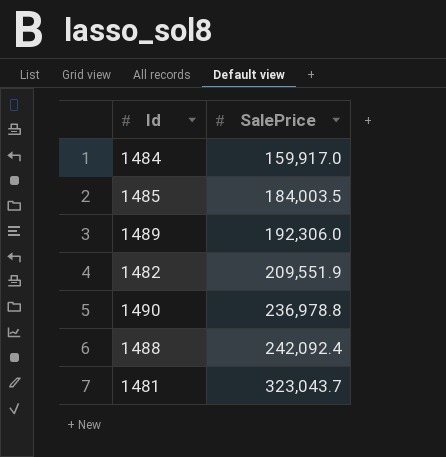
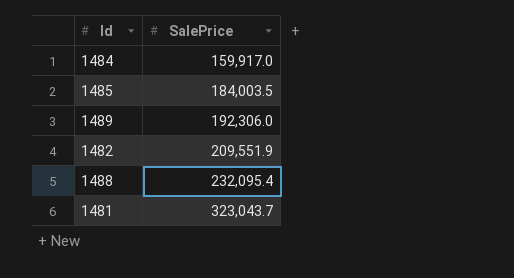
row 1490: 236,978.8 -> none
1488 | SalePrice: 242,092.4 -> 232,095.4

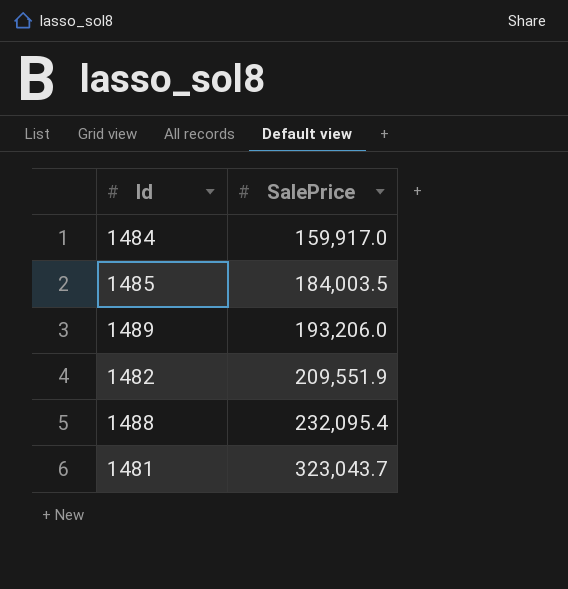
1489 | SalePrice: 192,306.0 -> 193,206.0

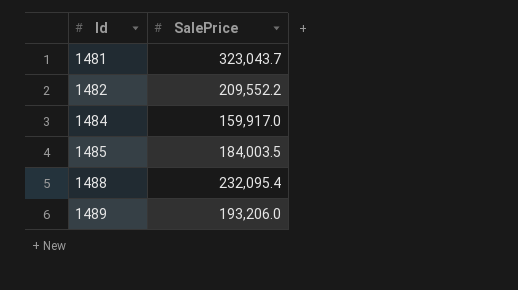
row order: SalePrice ascending -> Id ascending
1482 | SalePrice: 209,551.9 -> 209,552.2

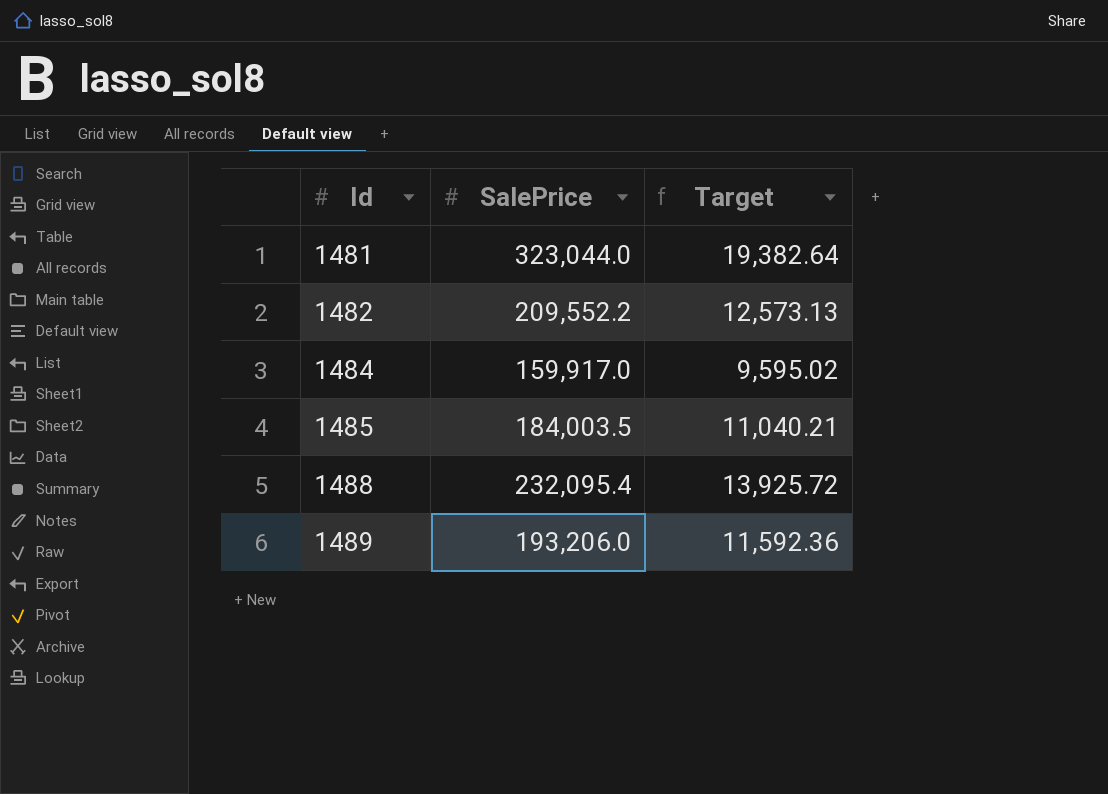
column Target | formula: none -> [SalePrice] * 0.06
1481 | SalePrice: 323,043.7 -> 323,044.0

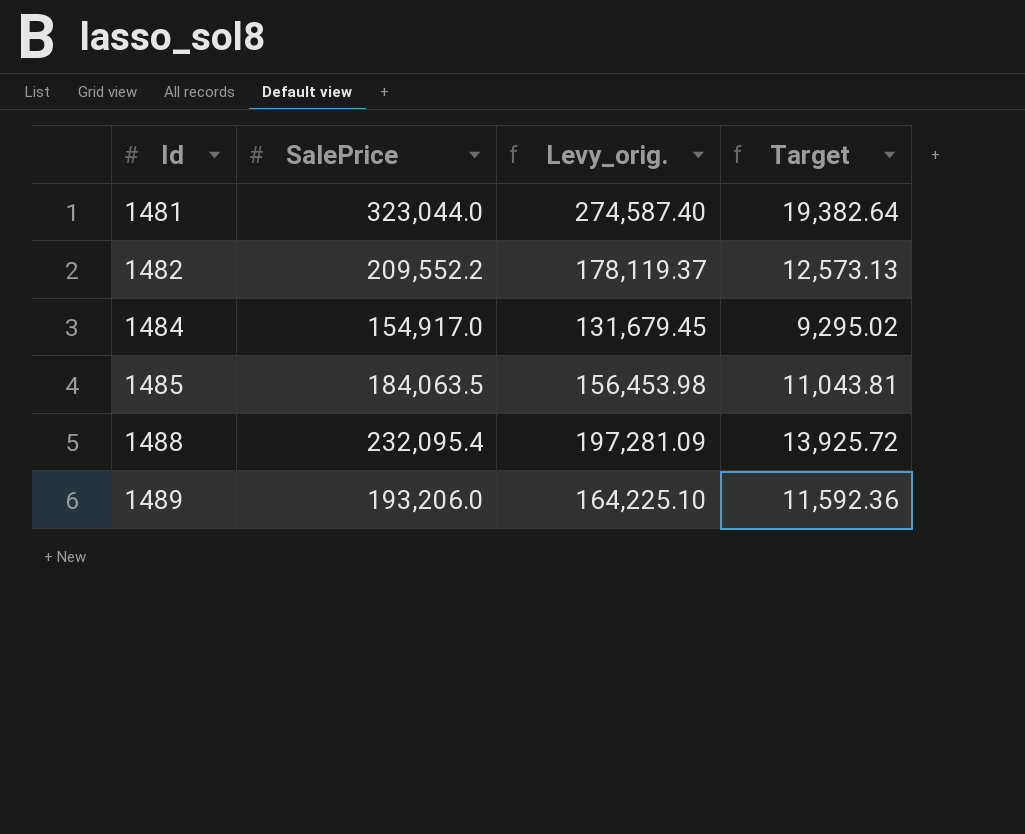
column Levy_orig. | formula: none -> [SalePrice] * 0.85
1484 | SalePrice: 159,917.0 -> 154,917.0
1484 | Target: 9,595.02 -> 9,295.02
1485 | SalePrice: 184,003.5 -> 184,063.5
1485 | Target: 11,040.21 -> 11,043.81

